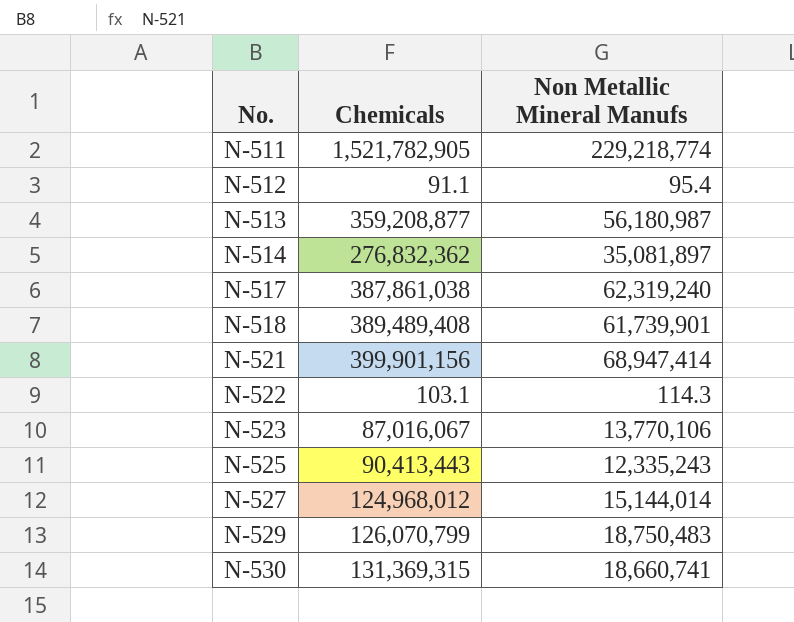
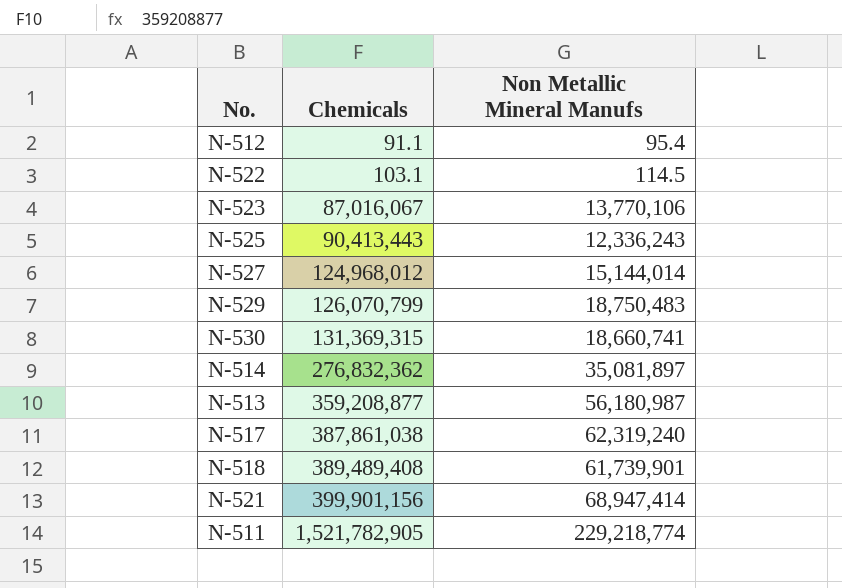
row order: No. ascending -> Chemicals ascending
N-522 | Non Metallic Mineral Manufs: 114.3 -> 114.5
N-525 | Non Metallic Mineral Manufs: 12,335,243 -> 12,336,243

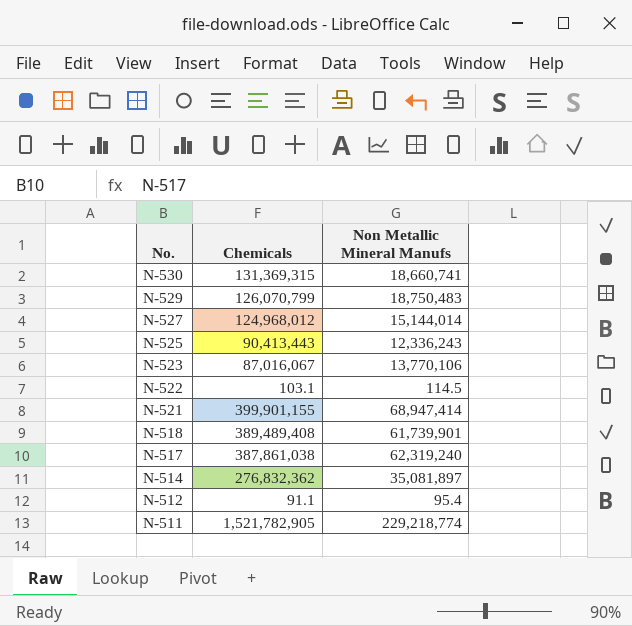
row order: Chemicals ascending -> No. descending
row N-513: 359,208,877 | 56,180,987 -> none
N-521 | Chemicals: 399,901,156 -> 399,901,155

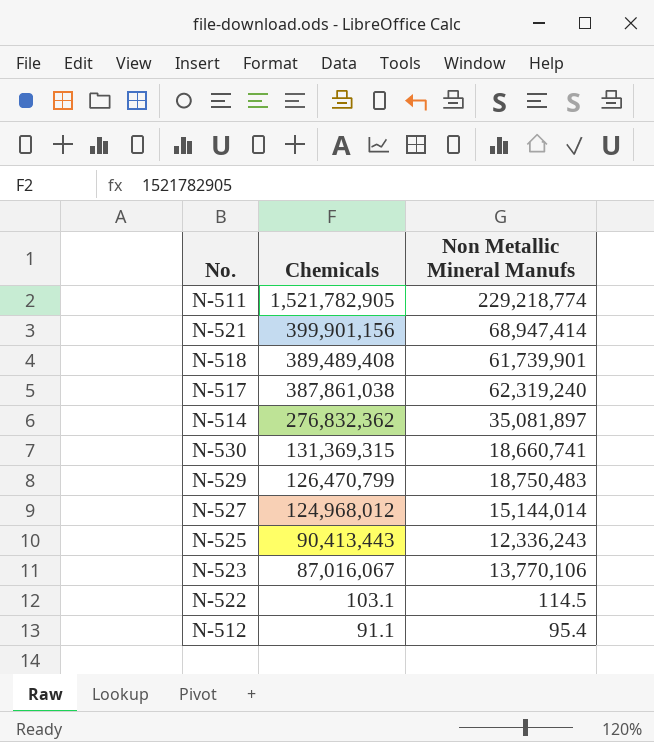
row order: No. descending -> Chemicals descending
N-521 | Chemicals: 399,901,155 -> 399,901,156
N-529 | Chemicals: 126,070,799 -> 126,470,799

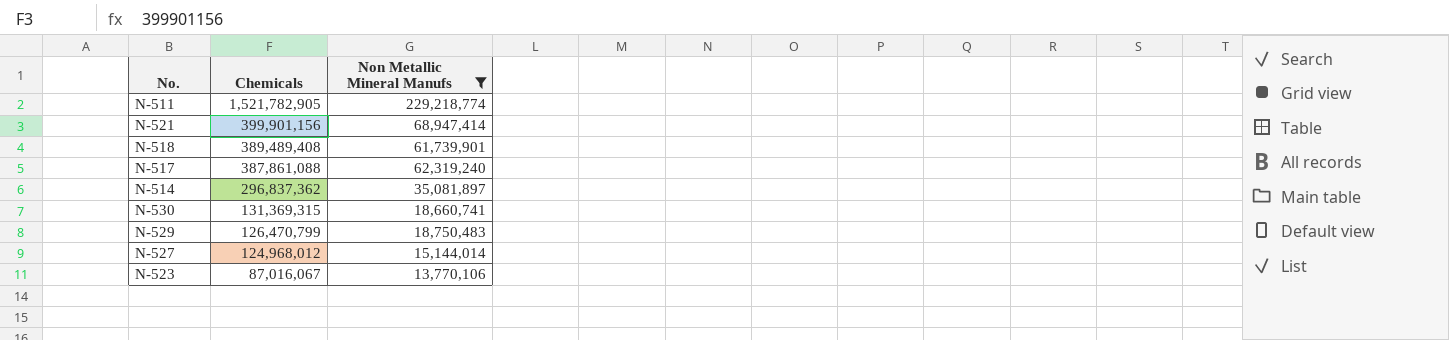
filter: none -> Non Metallic Mineral Manufs >= 13,770,106
N-517 | Chemicals: 387,861,038 -> 387,861,088
N-514 | Chemicals: 276,832,362 -> 296,837,362

